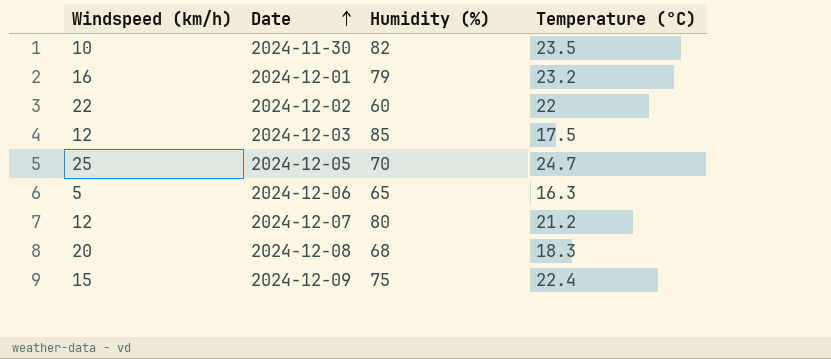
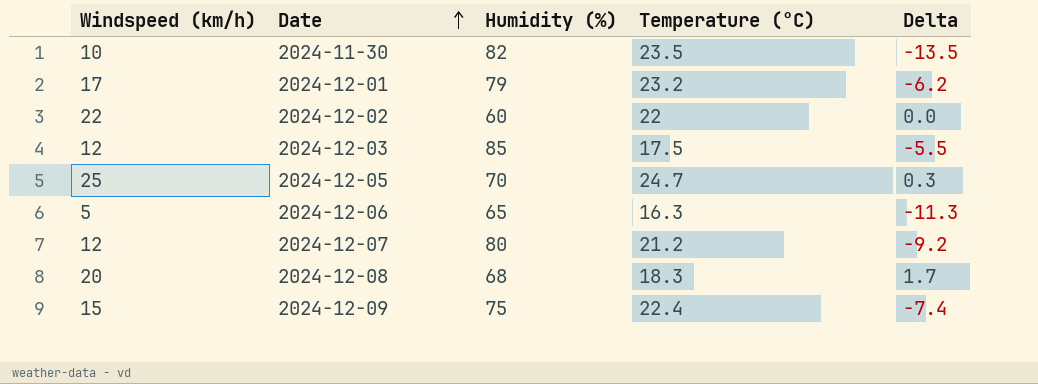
column Delta | formula: none -> [Windspeed (km/h)] - [Temperature (°C)]
2024-12-01 | Windspeed (km/h): 16 -> 17

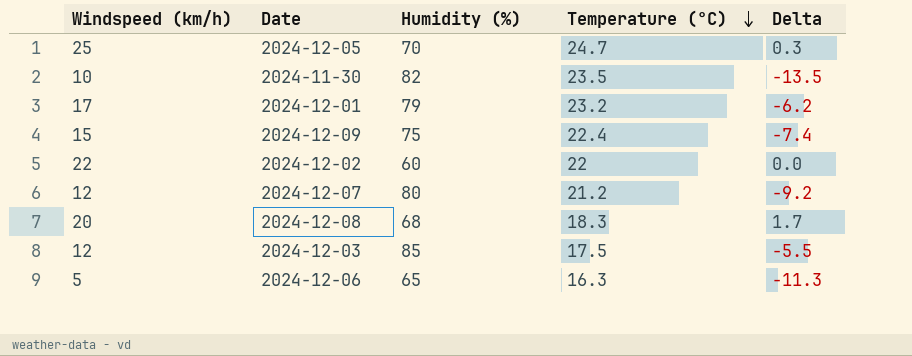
row order: Date ascending -> Temperature (°C) descending

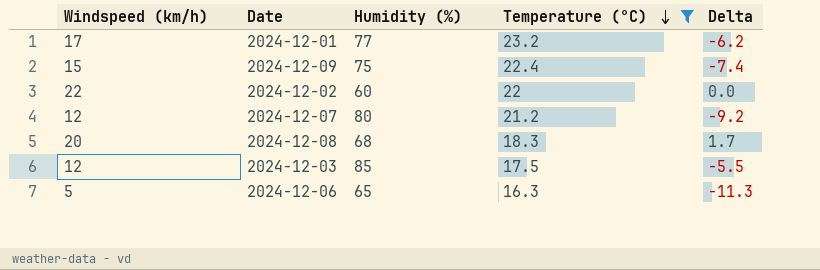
filter: none -> Temperature (°C) <= 23.2
2024-12-01 | Humidity (%): 79 -> 77

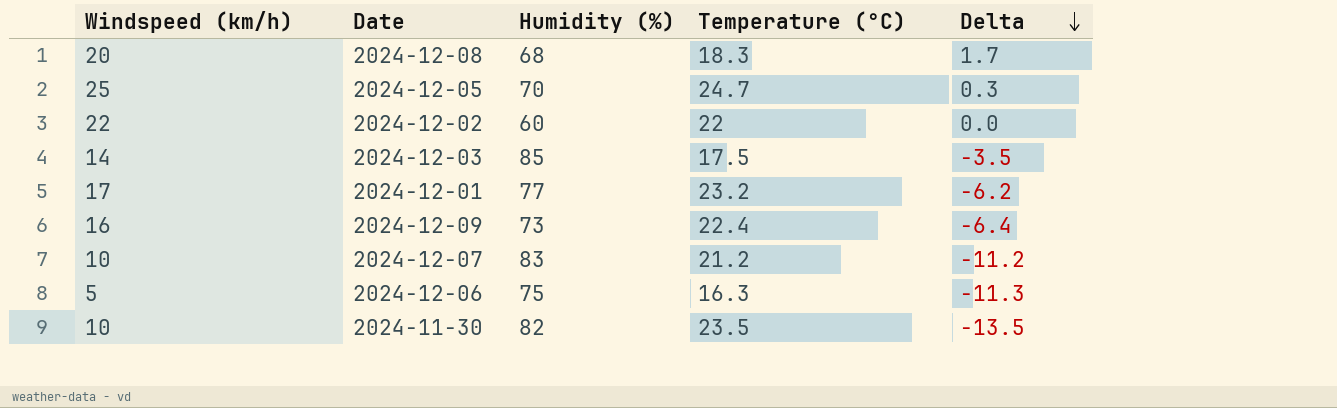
filter: Temperature (°C) <= 23.2 -> none
row order: Temperature (°C) descending -> Delta descending
2024-12-03 | Windspeed (km/h): 12 -> 14
2024-12-03 | Delta: -5.5 -> -3.5
2024-12-09 | Windspeed (km/h): 15 -> 16
2024-12-09 | Humidity (%): 75 -> 73
2024-12-09 | Delta: -7.4 -> -6.4
2024-12-07 | Windspeed (km/h): 12 -> 10
2024-12-07 | Humidity (%): 80 -> 83
2024-12-07 | Delta: -9.2 -> -11.2
2024-12-06 | Humidity (%): 65 -> 75

